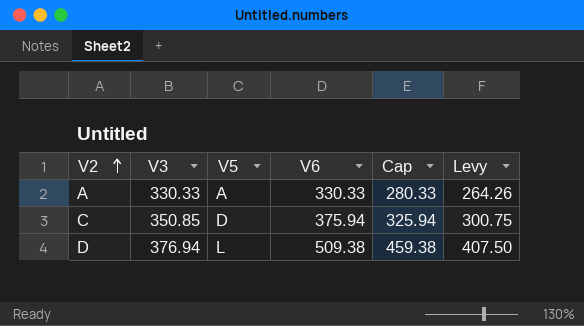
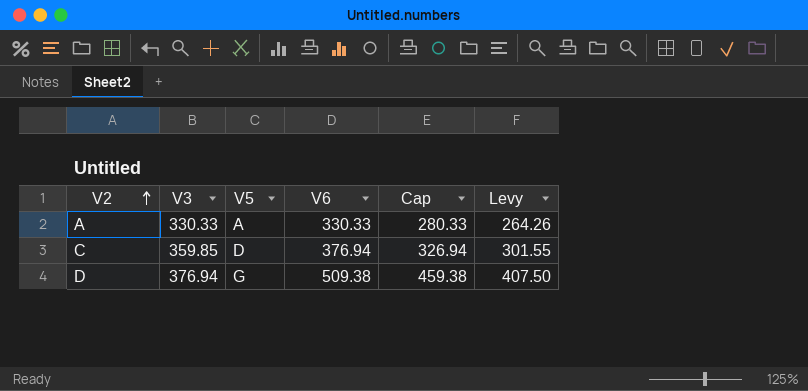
C | V3: 350.85 -> 359.85
C | V6: 375.94 -> 376.94
C | Cap: 325.94 -> 326.94
C | Levy: 300.75 -> 301.55
D | V5: L -> G

